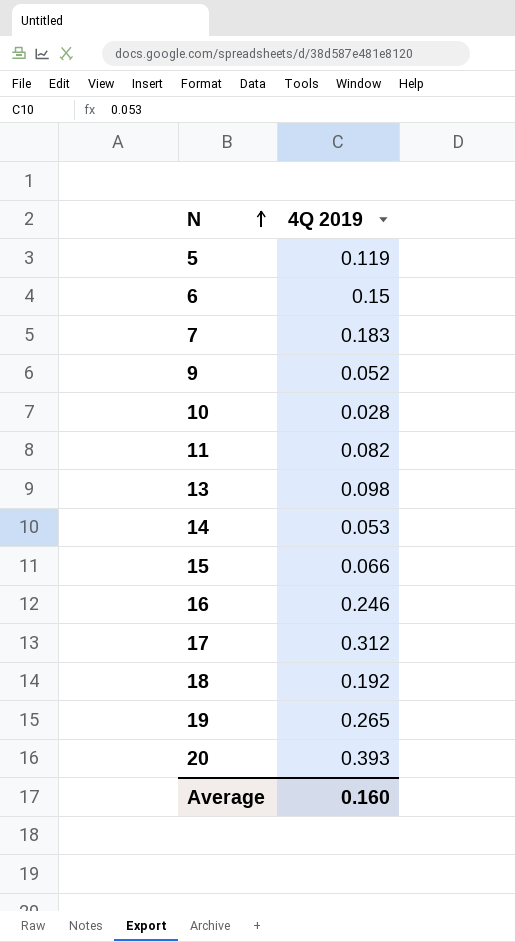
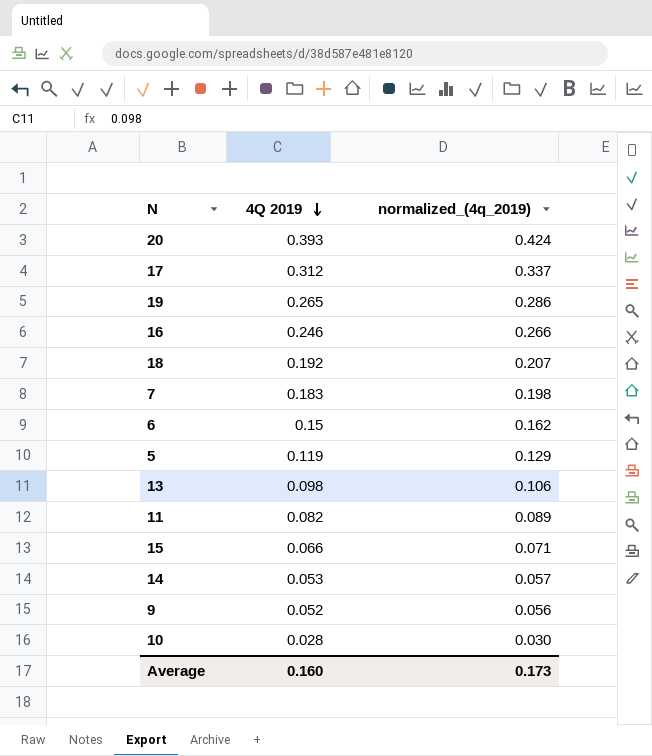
row order: N ascending -> 4Q 2019 descending
column normalized_(4q_2019) | formula: none -> [4Q 2019] * 1.08

